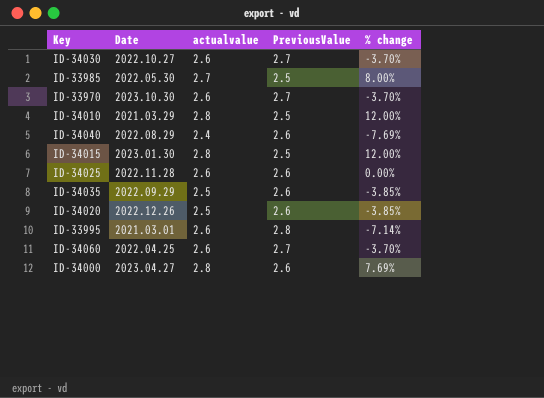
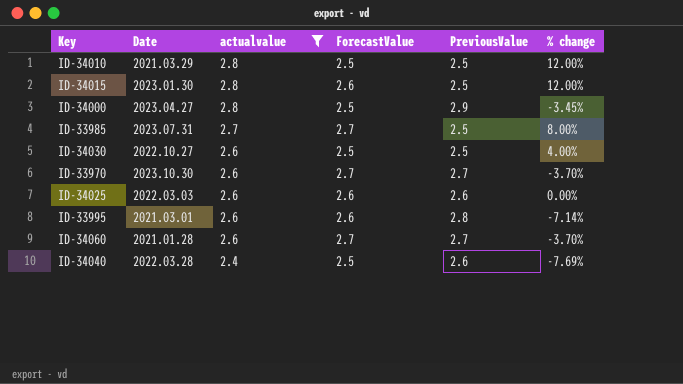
filter: none -> actualvalue != 2.5
row order: none -> actualvalue descending
column ForecastValue | position: none -> 4
ID-34000 | PreviousValue: 2.6 -> 2.9
ID-34000 | % change: 7.69% -> -3.45%
ID-33985 | Date: 2022.05.30 -> 2023.07.31
ID-34030 | PreviousValue: 2.7 -> 2.5
ID-34030 | % change: -3.70% -> 4.00%
ID-34025 | Date: 2022.11.28 -> 2022.03.03
ID-34060 | Date: 2022.04.25 -> 2021.01.28
ID-34040 | Date: 2022.08.29 -> 2022.03.28

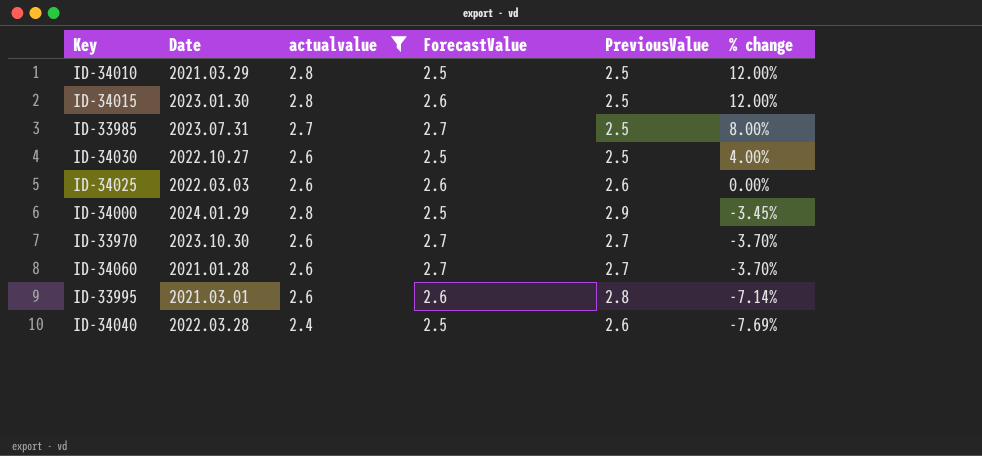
row order: actualvalue descending -> % change descending
ID-34000 | Date: 2023.04.27 -> 2024.01.29

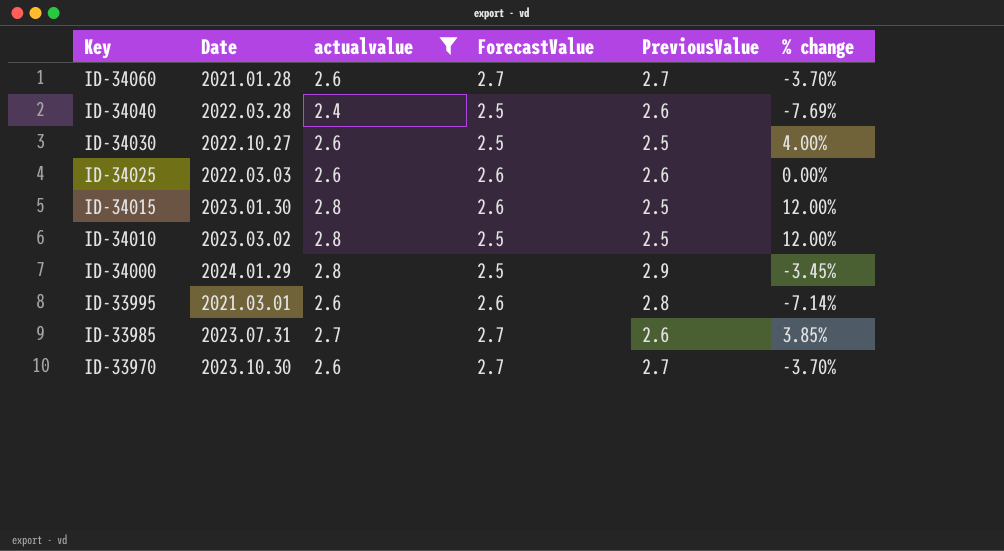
row order: % change descending -> Key descending
ID-34010 | Date: 2021.03.29 -> 2023.03.02
ID-33985 | PreviousValue: 2.5 -> 2.6
ID-33985 | % change: 8.00% -> 3.85%

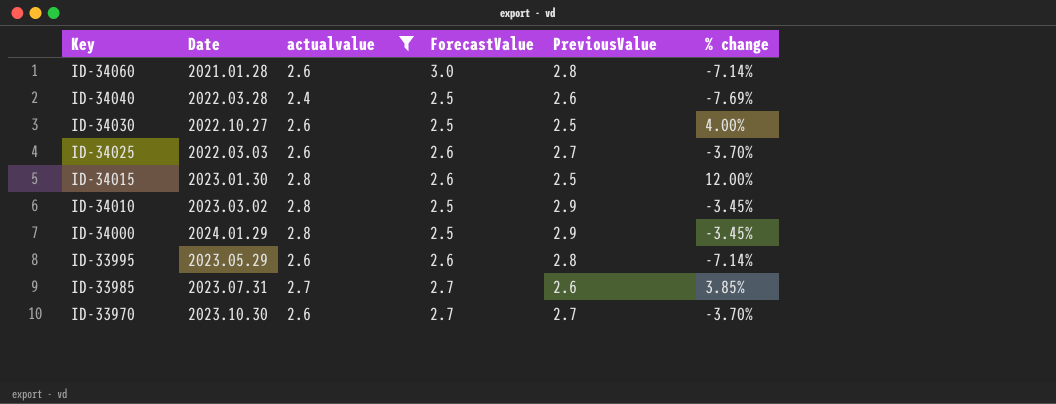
ID-34060 | ForecastValue: 2.7 -> 3.0
ID-34060 | PreviousValue: 2.7 -> 2.8
ID-34060 | % change: -3.70% -> -7.14%
ID-34025 | PreviousValue: 2.6 -> 2.7
ID-34025 | % change: 0.00% -> -3.70%
ID-34010 | PreviousValue: 2.5 -> 2.9
ID-34010 | % change: 12.00% -> -3.45%
ID-33995 | Date: 2021.03.01 -> 2023.05.29

